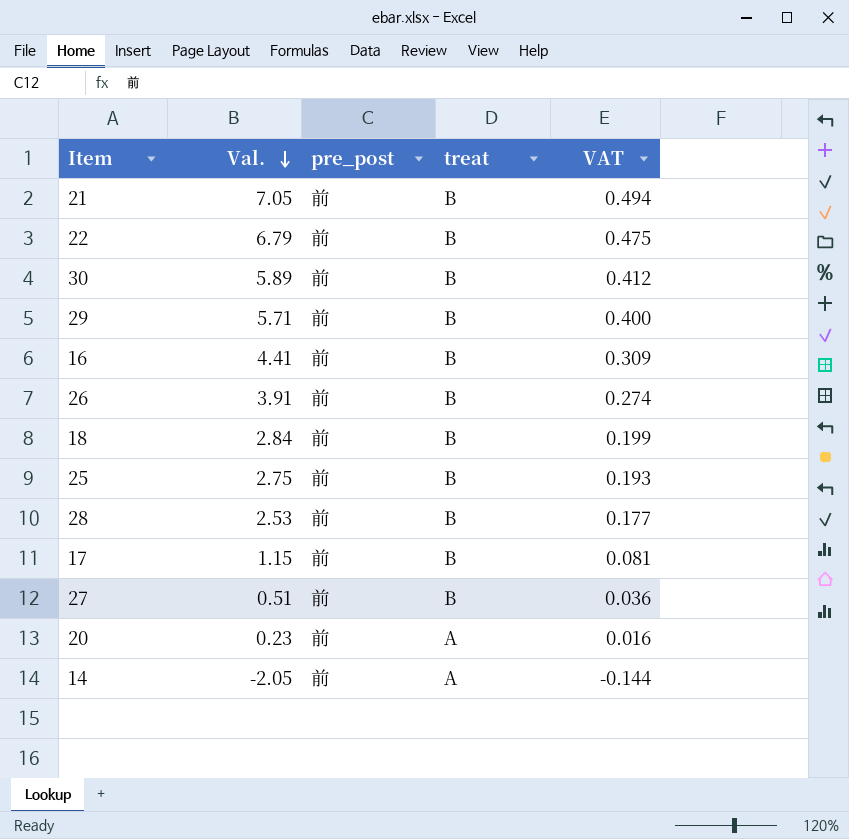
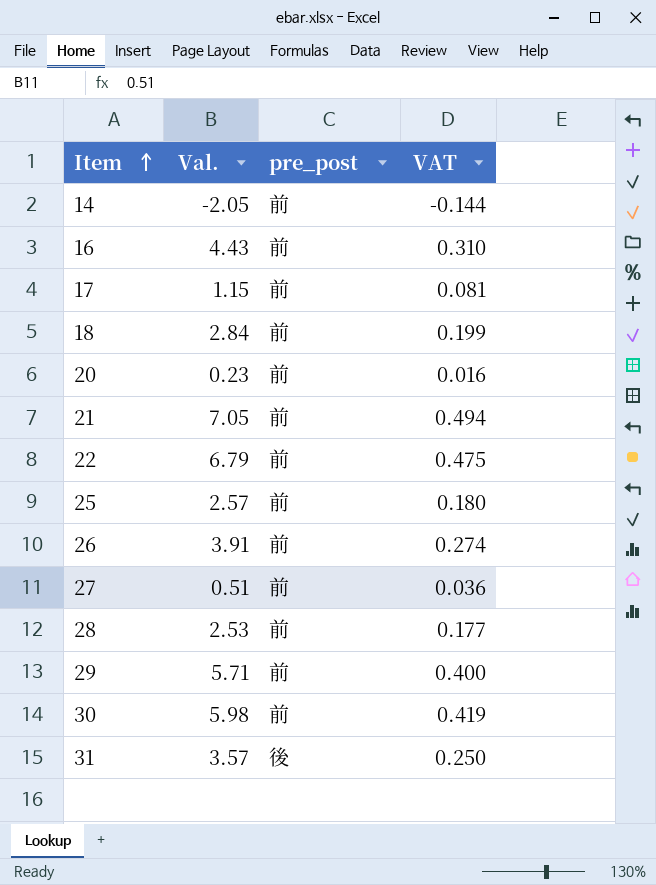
row order: Val. descending -> Item ascending
column treat | position: 4 -> none
16 | Val.: 4.41 -> 4.43
16 | VAT: 0.309 -> 0.310
25 | Val.: 2.75 -> 2.57
25 | VAT: 0.193 -> 0.180
30 | Val.: 5.89 -> 5.98
30 | VAT: 0.412 -> 0.419
row 31: none -> 3.57 | 後 | 0.250

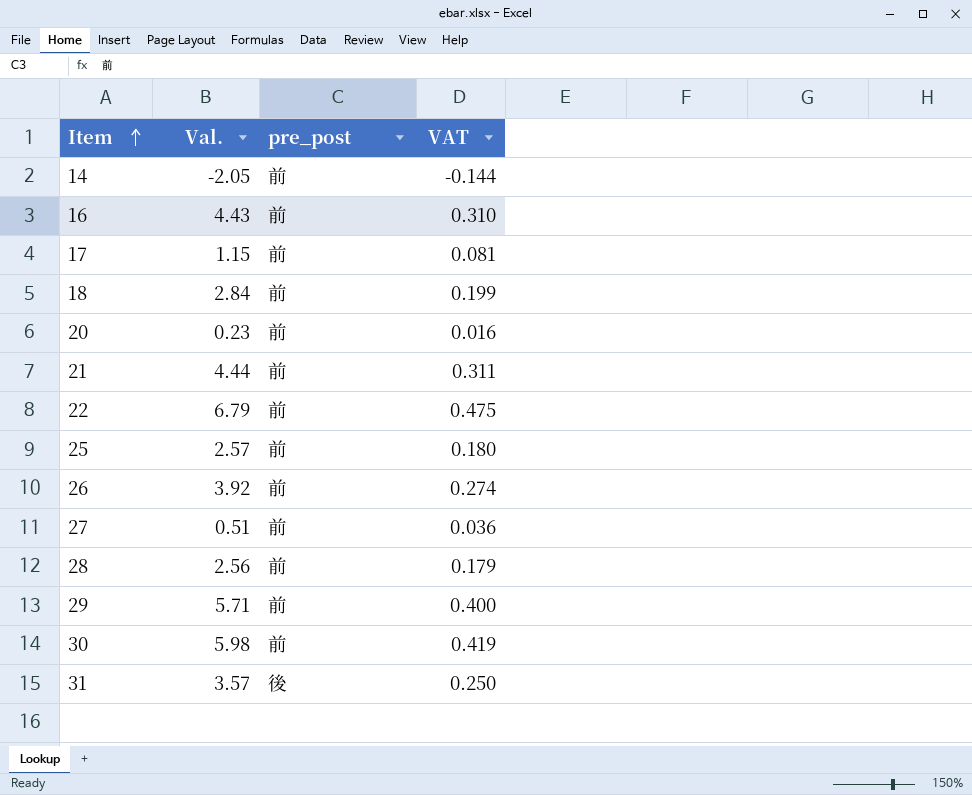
21 | Val.: 7.05 -> 4.44
21 | VAT: 0.494 -> 0.311
26 | Val.: 3.91 -> 3.92
28 | Val.: 2.53 -> 2.56
28 | VAT: 0.177 -> 0.179

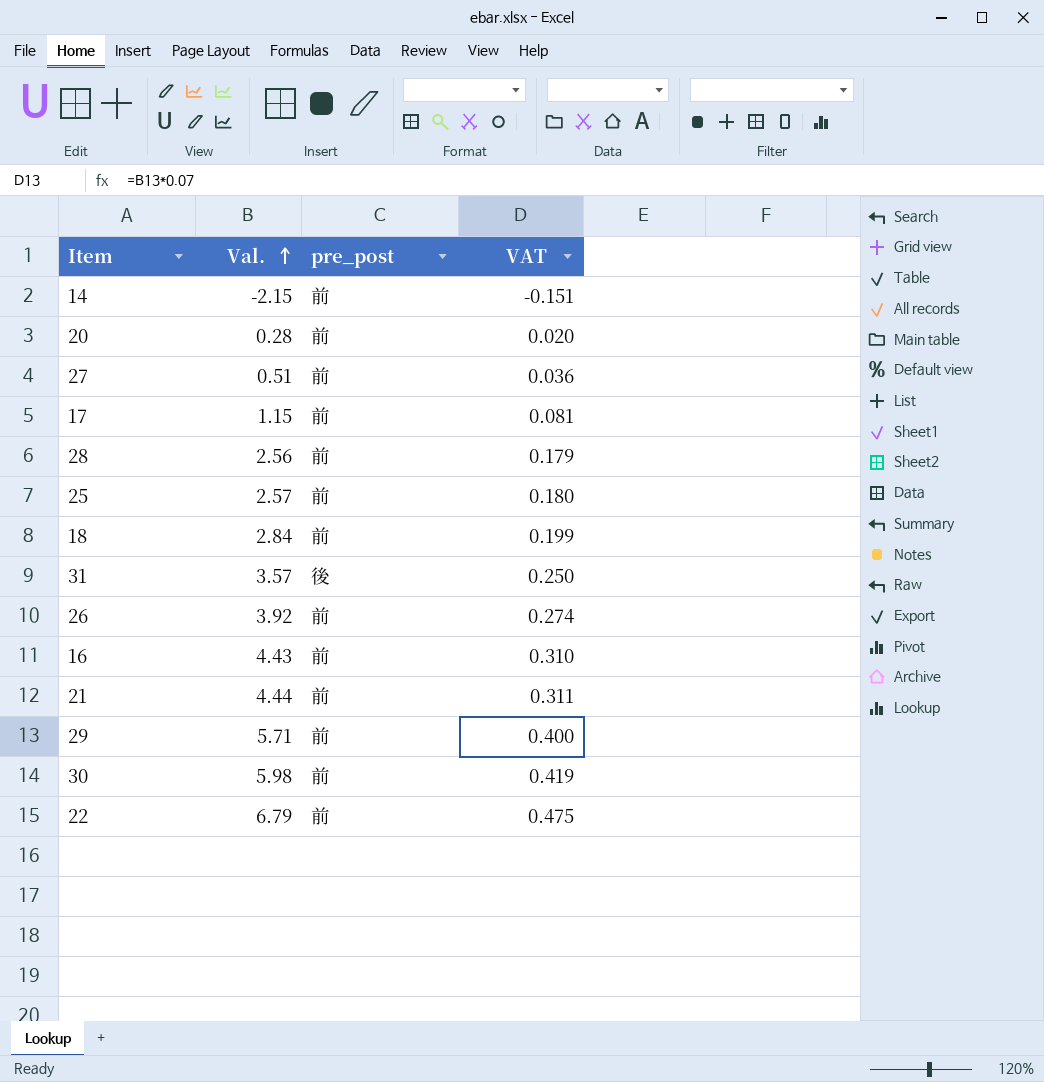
row order: Item ascending -> Val. ascending
14 | Val.: -2.05 -> -2.15
14 | VAT: -0.144 -> -0.151
20 | Val.: 0.23 -> 0.28
20 | VAT: 0.016 -> 0.020

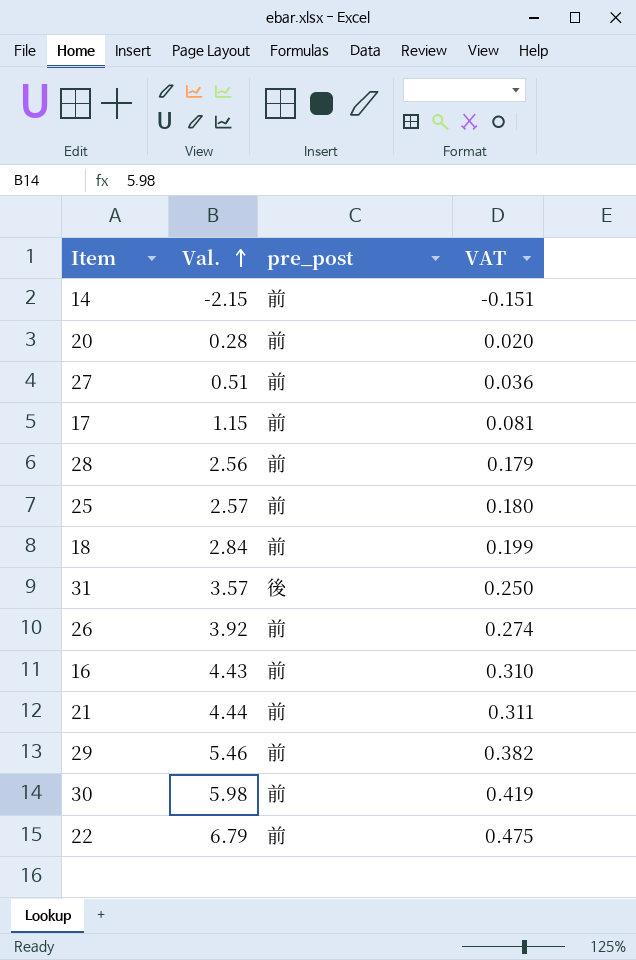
29 | Val.: 5.71 -> 5.46
29 | VAT: 0.400 -> 0.382

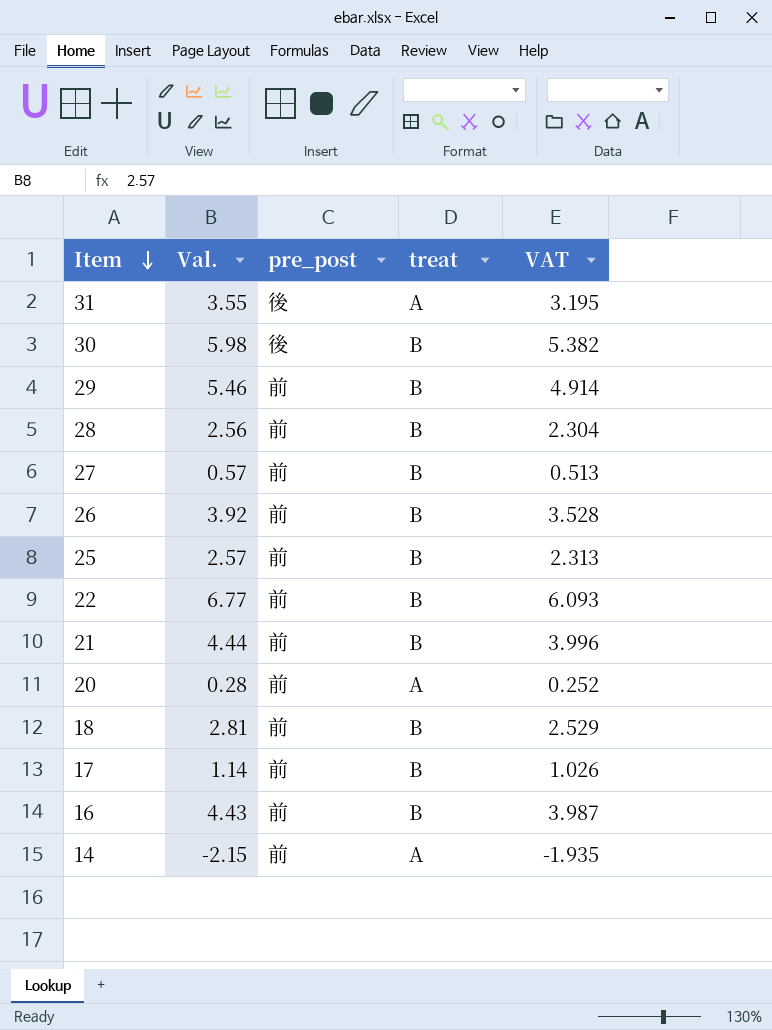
row order: Val. ascending -> Item descending
column treat | position: none -> 4
column VAT | formula: [Val.] * 0.07 -> [Val.] * 0.9
31 | Val.: 3.57 -> 3.55
30 | pre_post: 前 -> 後
27 | Val.: 0.51 -> 0.57
22 | Val.: 6.79 -> 6.77
18 | Val.: 2.84 -> 2.81
17 | Val.: 1.15 -> 1.14

